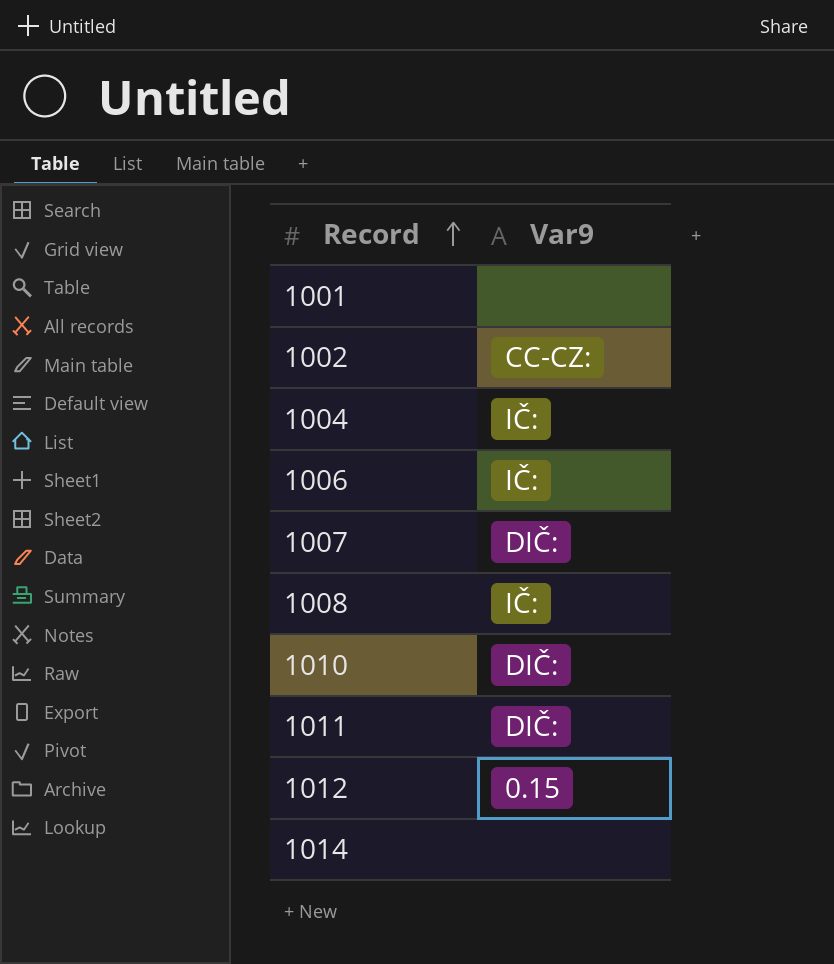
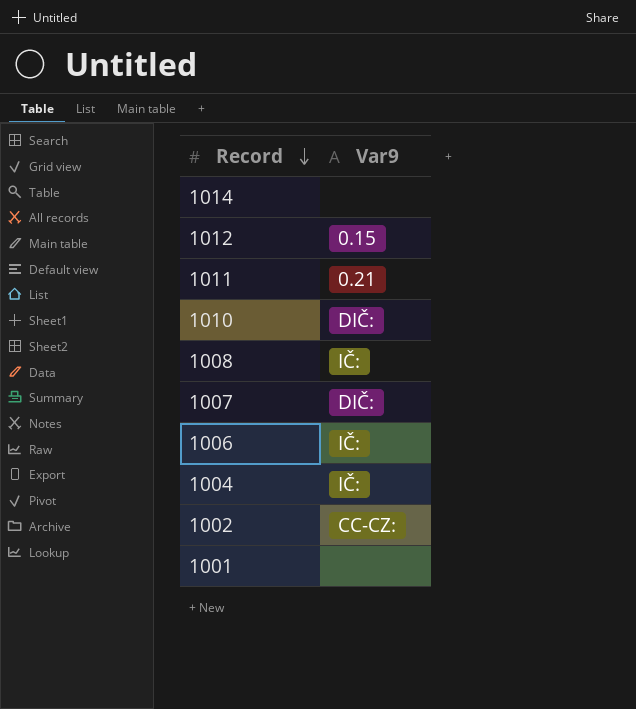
row order: Record ascending -> Record descending
1011 | Var9: DIČ: -> 0.21

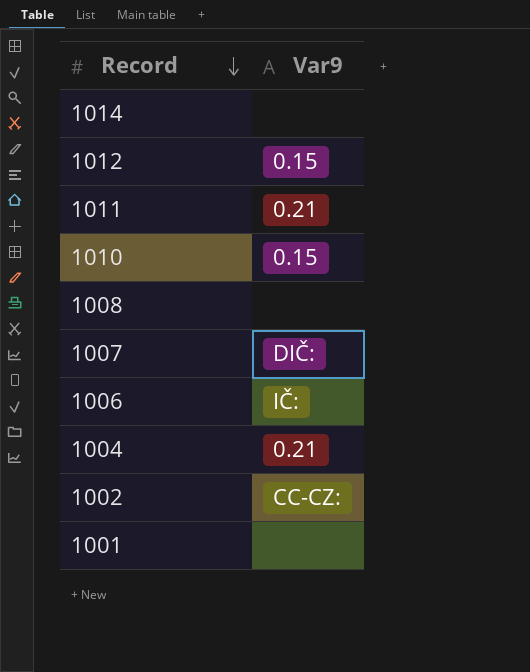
1010 | Var9: DIČ: -> 0.15
1008 | Var9: IČ: -> none
1004 | Var9: IČ: -> 0.21

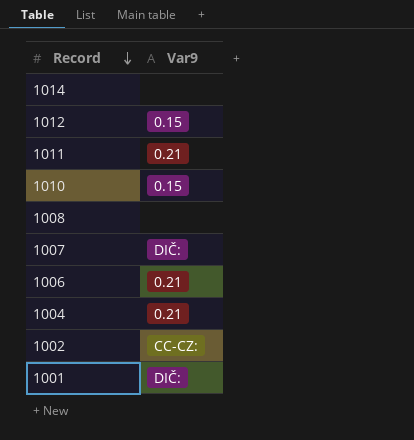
1006 | Var9: IČ: -> 0.21
1001 | Var9: none -> DIČ:

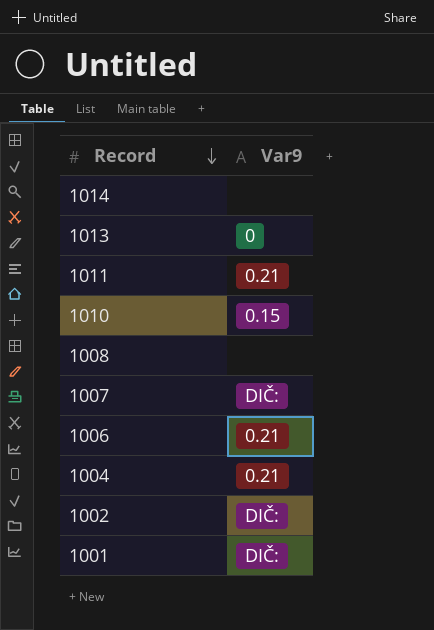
row 1012: 0.15 -> none
row 1013: none -> 0
1002 | Var9: CC-CZ: -> DIČ:

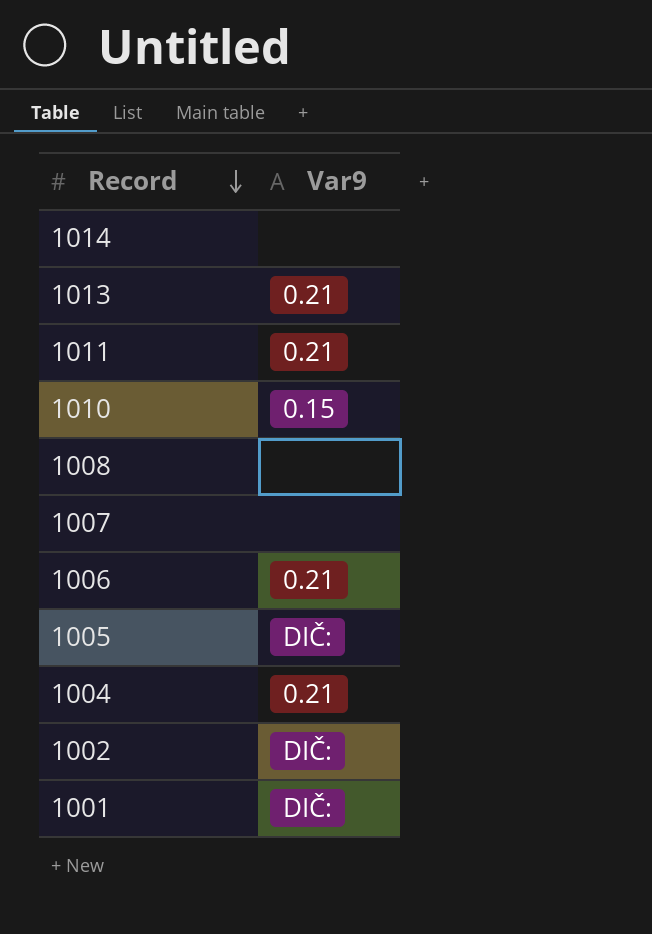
1013 | Var9: 0 -> 0.21
1007 | Var9: DIČ: -> none
row 1005: none -> DIČ:

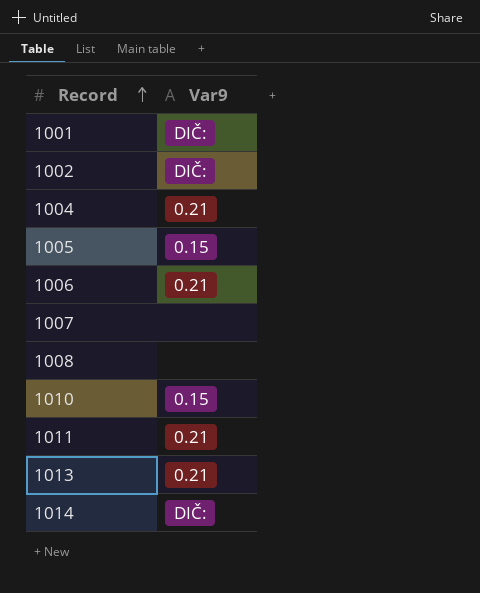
row order: Record descending -> Record ascending
1005 | Var9: DIČ: -> 0.15
1014 | Var9: none -> DIČ:

